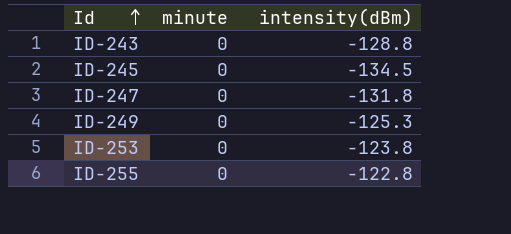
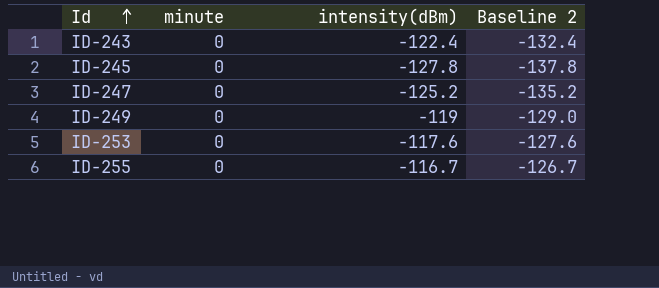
column Baseline 2 | formula: none -> [intensity(dBm)] - 10
ID-243 | intensity(dBm): -128.8 -> -122.4
ID-245 | intensity(dBm): -134.5 -> -127.8
ID-247 | intensity(dBm): -131.8 -> -125.2
ID-249 | intensity(dBm): -125.3 -> -119
ID-253 | intensity(dBm): -123.8 -> -117.6
ID-255 | intensity(dBm): -122.8 -> -116.7

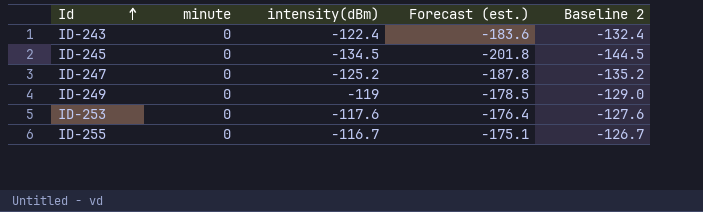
column Forecast (est.) | formula: none -> [intensity(dBm)] * 1.5
ID-245 | intensity(dBm): -127.8 -> -134.5
ID-245 | Baseline 2: -137.8 -> -144.5

